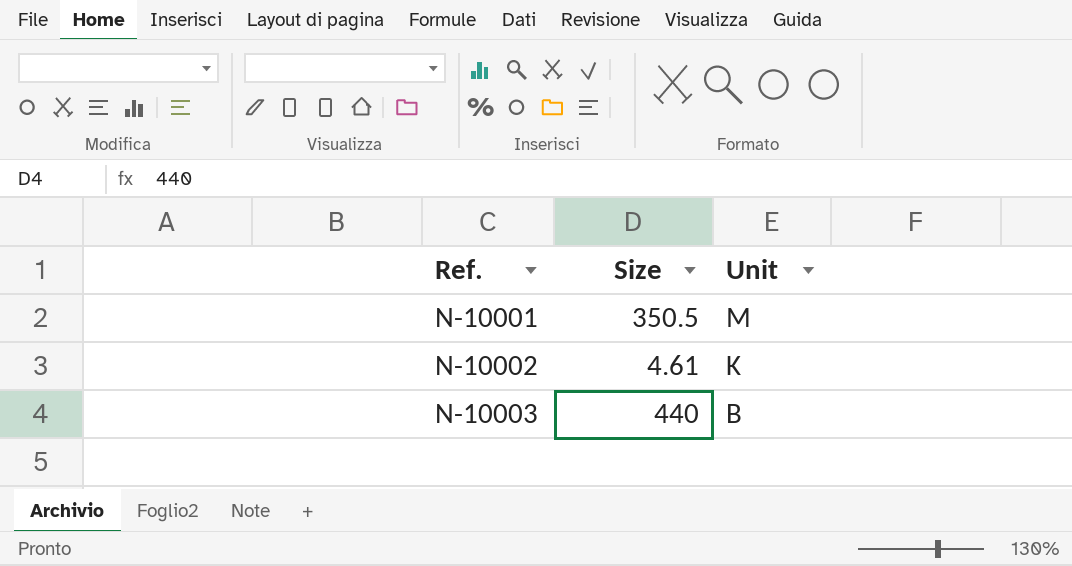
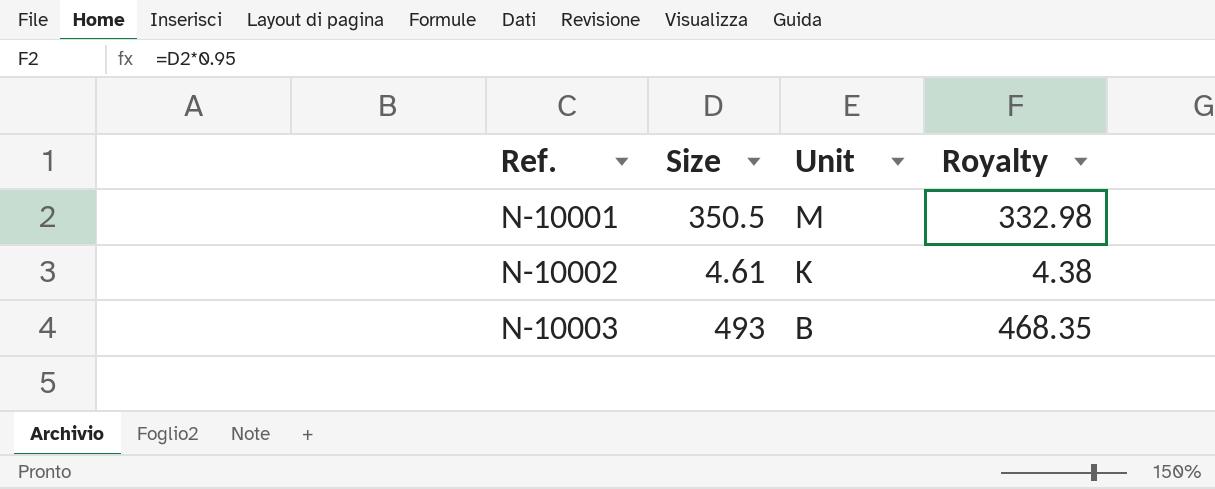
column Royalty | formula: none -> [Size] * 0.95
N-10003 | Size: 440 -> 493

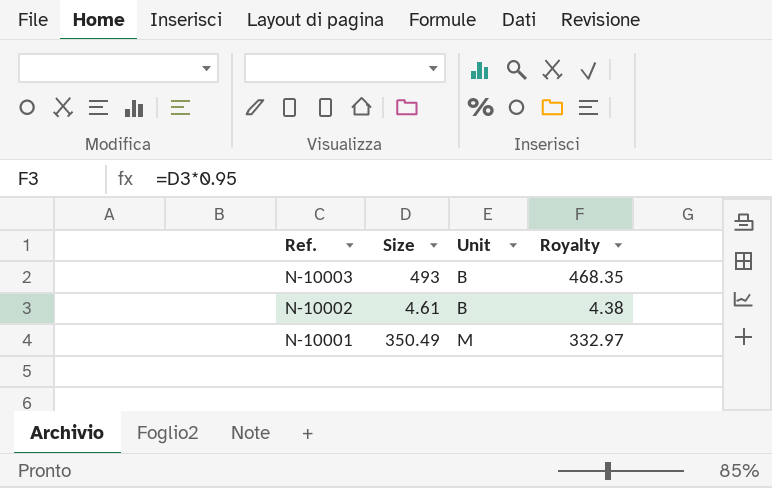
row order: Ref. ascending -> Ref. descending
N-10002 | Unit: K -> B
N-10001 | Size: 350.5 -> 350.49
N-10001 | Royalty: 332.98 -> 332.97

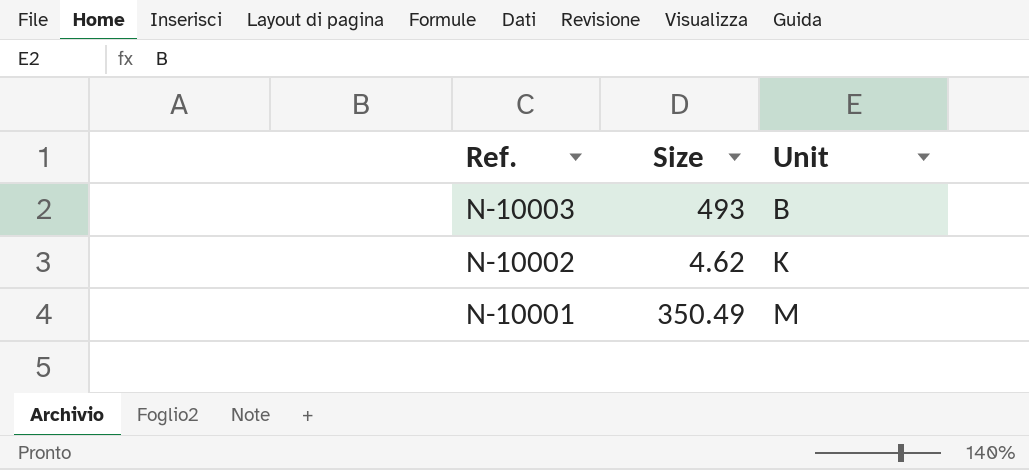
column Royalty | formula: [Size] * 0.95 -> none
N-10002 | Size: 4.61 -> 4.62
N-10002 | Unit: B -> K

